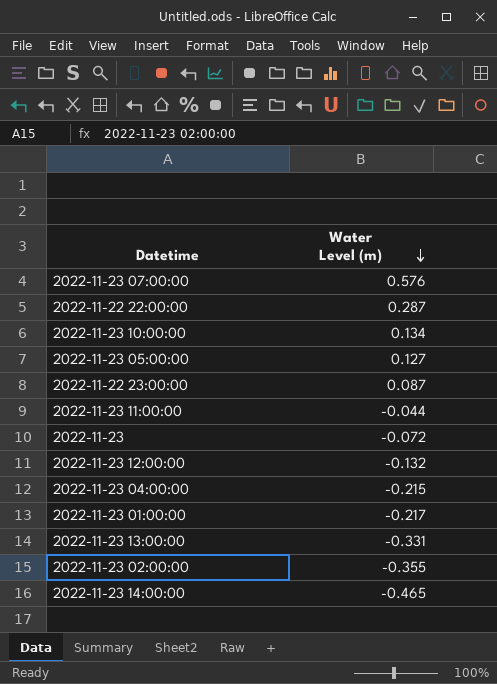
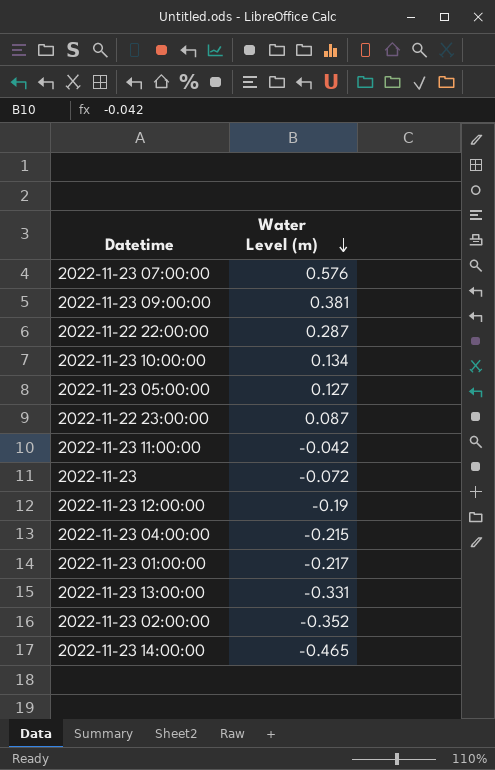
row 2022-11-23 09:00:00: none -> 0.381
2022-11-23 11:00:00 | Water Level (m): -0.044 -> -0.042
2022-11-23 12:00:00 | Water Level (m): -0.132 -> -0.19
2022-11-23 02:00:00 | Water Level (m): -0.355 -> -0.352

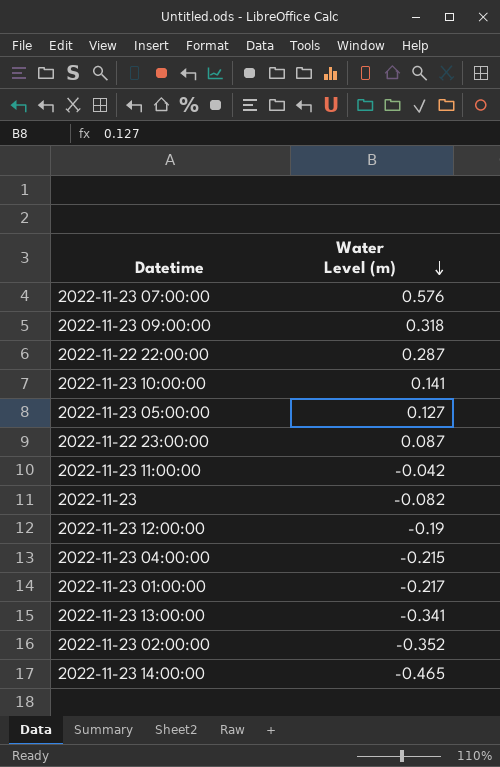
2022-11-23 09:00:00 | Water Level (m): 0.381 -> 0.318
2022-11-23 10:00:00 | Water Level (m): 0.134 -> 0.141
2022-11-23 | Water Level (m): -0.072 -> -0.082
2022-11-23 13:00:00 | Water Level (m): -0.331 -> -0.341

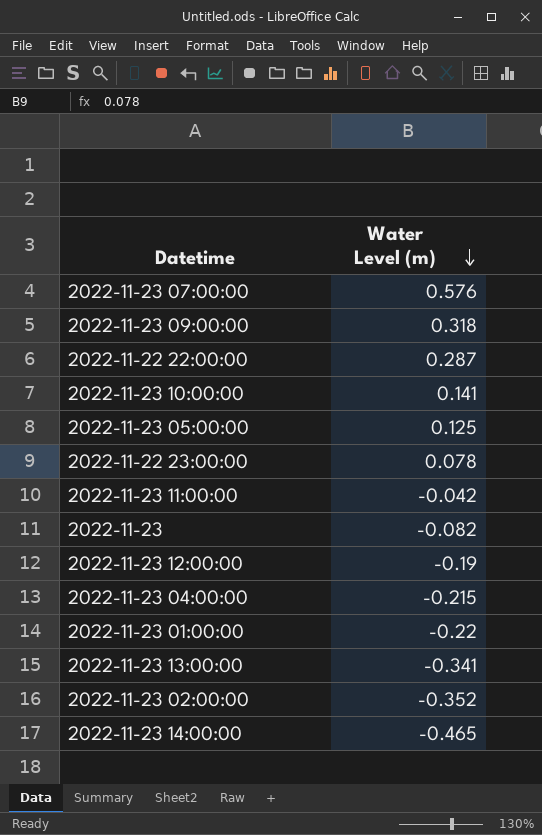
2022-11-23 05:00:00 | Water Level (m): 0.127 -> 0.125
2022-11-22 23:00:00 | Water Level (m): 0.087 -> 0.078
2022-11-23 01:00:00 | Water Level (m): -0.217 -> -0.22

